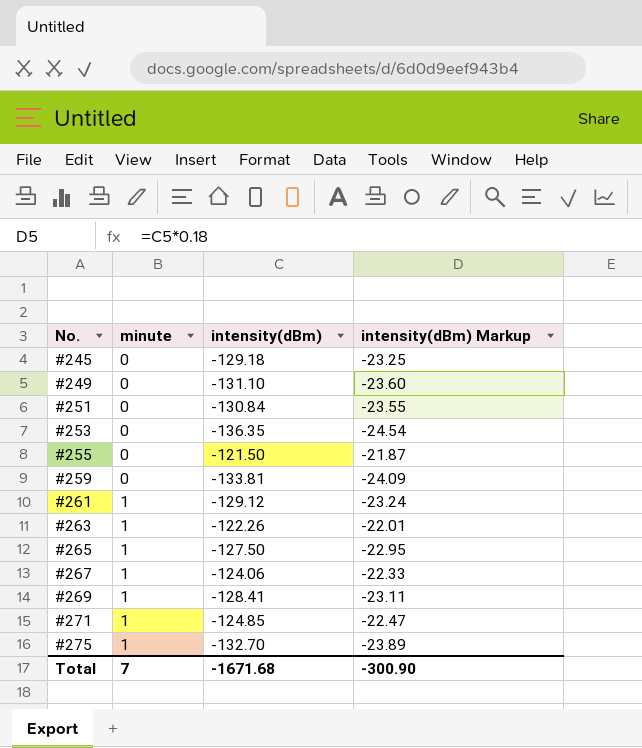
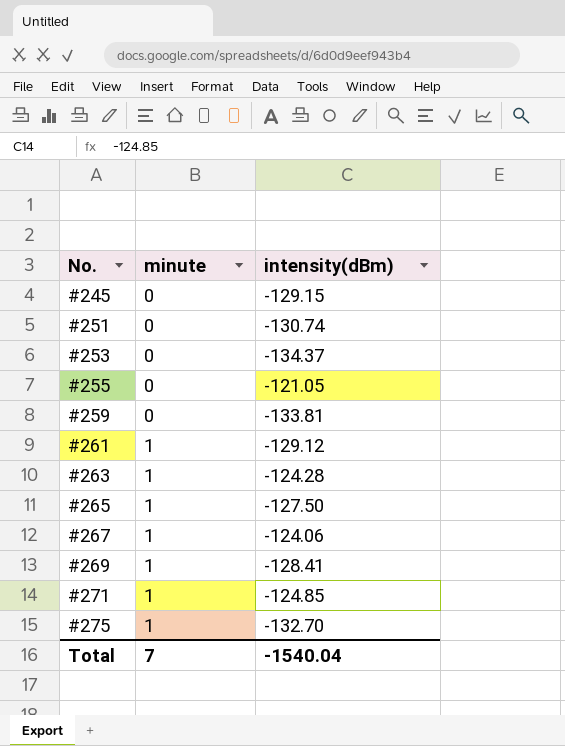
column intensity(dBm) Markup | formula: [intensity(dBm)] * 0.18 -> none
row #249: 0 | -131.10 | -23.60 -> none
#245 | intensity(dBm): -129.18 -> -129.15
#251 | intensity(dBm): -130.84 -> -130.74
#253 | intensity(dBm): -136.35 -> -134.37
#255 | intensity(dBm): -121.50 -> -121.05
#263 | intensity(dBm): -122.26 -> -124.28
Total | intensity(dBm): -1671.68 -> -1540.04

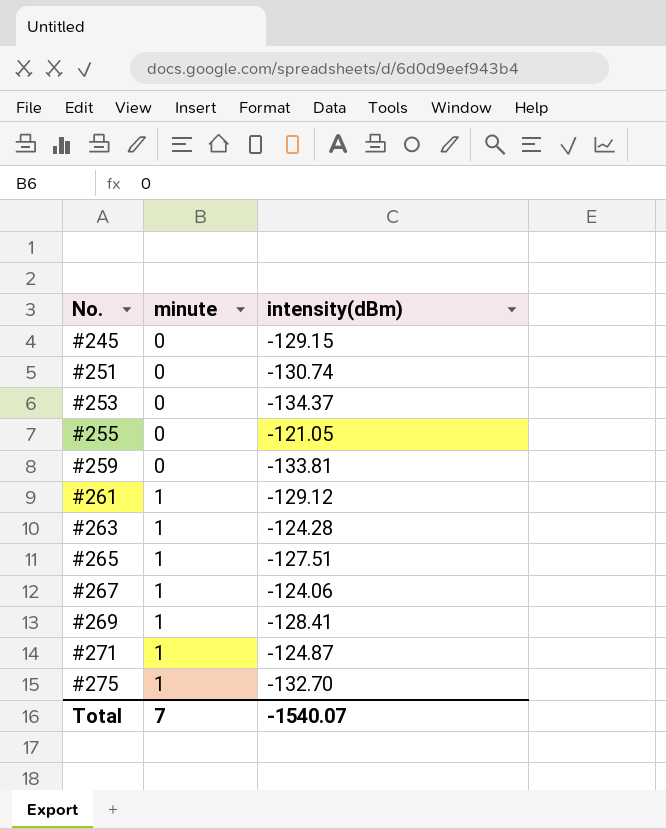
#265 | intensity(dBm): -127.50 -> -127.51
#271 | intensity(dBm): -124.85 -> -124.87
Total | intensity(dBm): -1540.04 -> -1540.07

